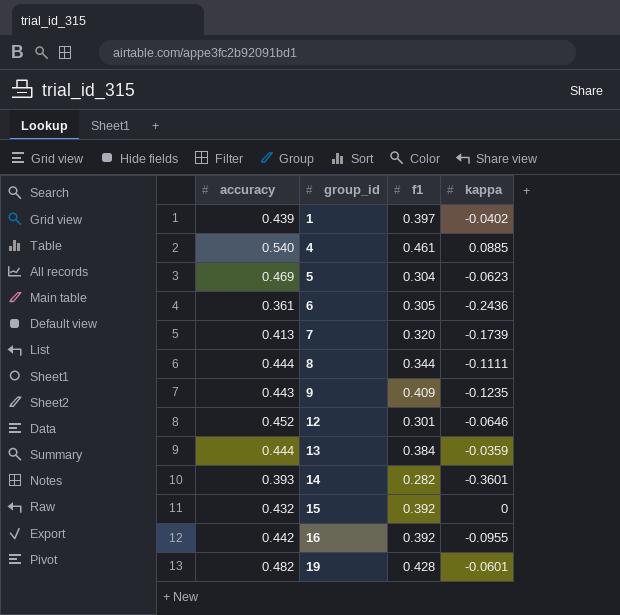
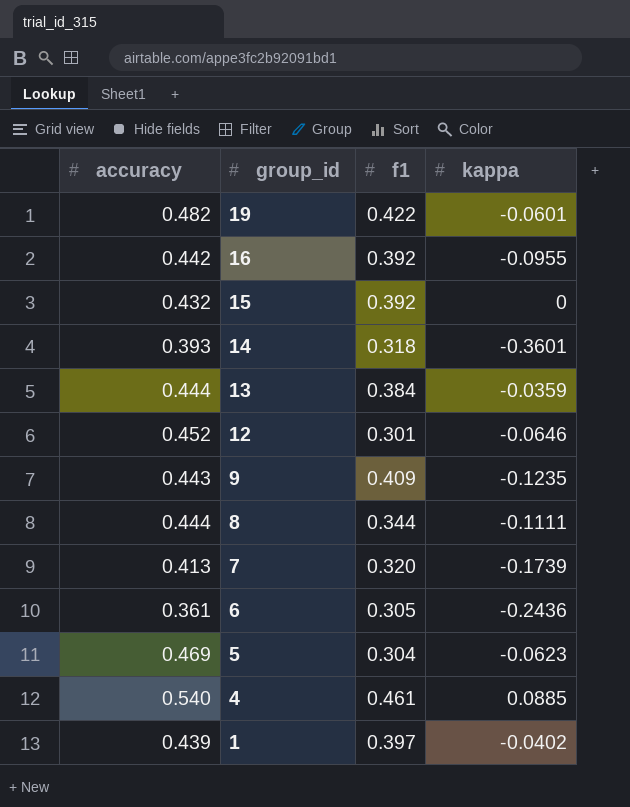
row order: group_id ascending -> group_id descending
19 | f1: 0.428 -> 0.422
14 | f1: 0.282 -> 0.318

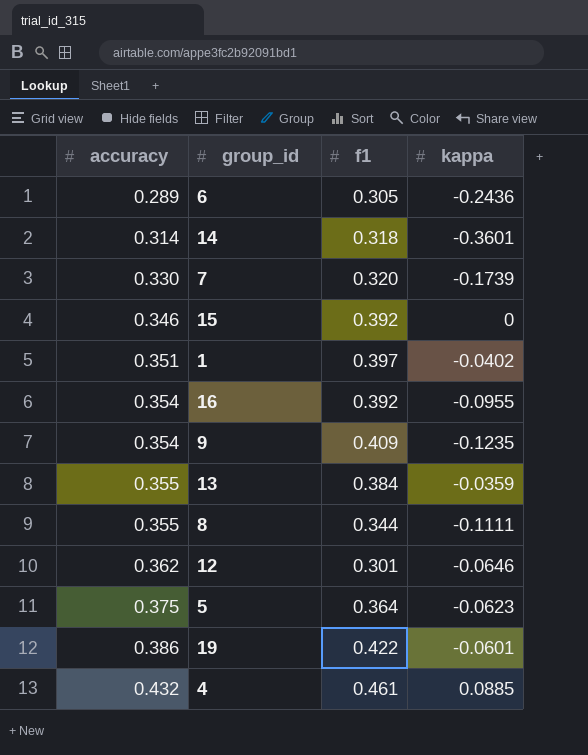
row order: group_id descending -> accuracy ascending
6 | accuracy: 0.361 -> 0.289
14 | accuracy: 0.393 -> 0.314
7 | accuracy: 0.413 -> 0.330
15 | accuracy: 0.432 -> 0.346
1 | accuracy: 0.439 -> 0.351
16 | accuracy: 0.442 -> 0.354
9 | accuracy: 0.443 -> 0.354
13 | accuracy: 0.444 -> 0.355
8 | accuracy: 0.444 -> 0.355
12 | accuracy: 0.452 -> 0.362
5 | accuracy: 0.469 -> 0.375
5 | f1: 0.304 -> 0.364
19 | accuracy: 0.482 -> 0.386
4 | accuracy: 0.540 -> 0.432

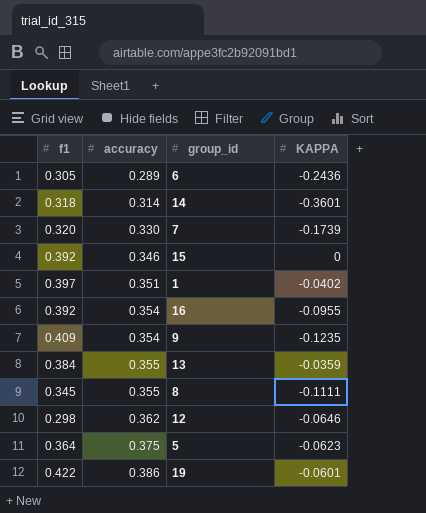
column f1 | position: 3 -> 1
column name: kappa -> KAPPA
row 4: 0.432 | 0.461 | 0.0885 -> none
8 | f1: 0.344 -> 0.345
12 | f1: 0.301 -> 0.298

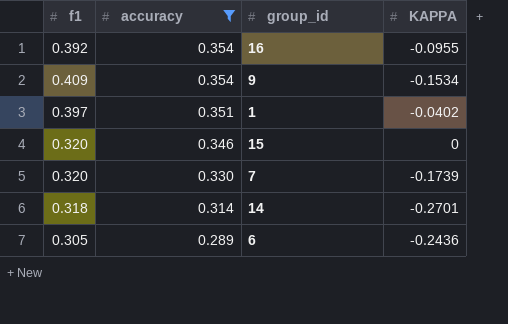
filter: none -> accuracy <= 0.354
row order: accuracy ascending -> accuracy descending
9 | KAPPA: -0.1235 -> -0.1534
15 | f1: 0.392 -> 0.320
14 | KAPPA: -0.3601 -> -0.2701

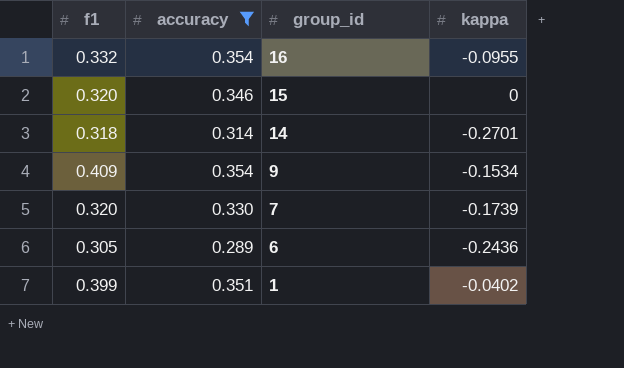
row order: accuracy descending -> group_id descending
column name: KAPPA -> kappa
16 | f1: 0.392 -> 0.332
1 | f1: 0.397 -> 0.399

